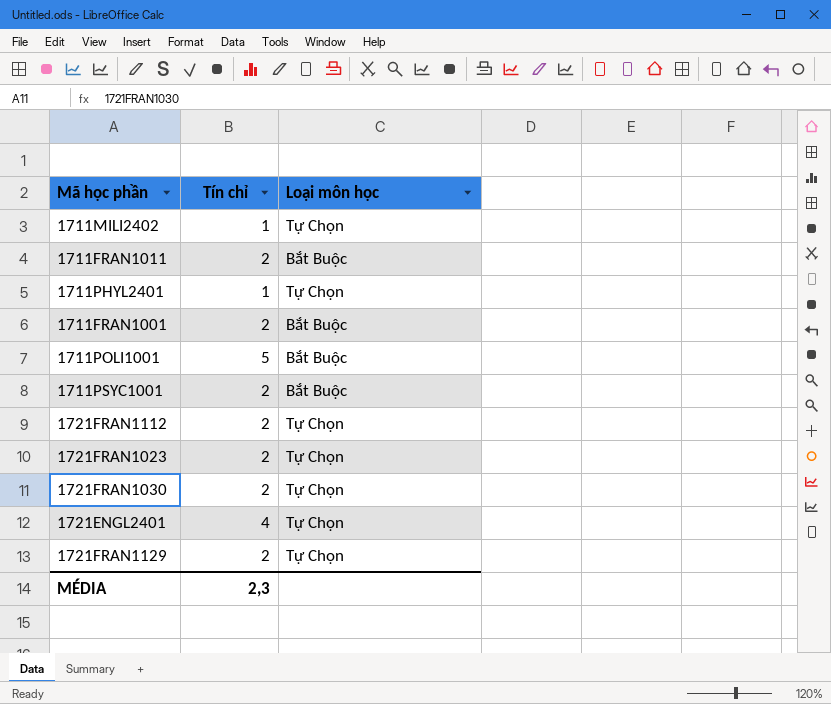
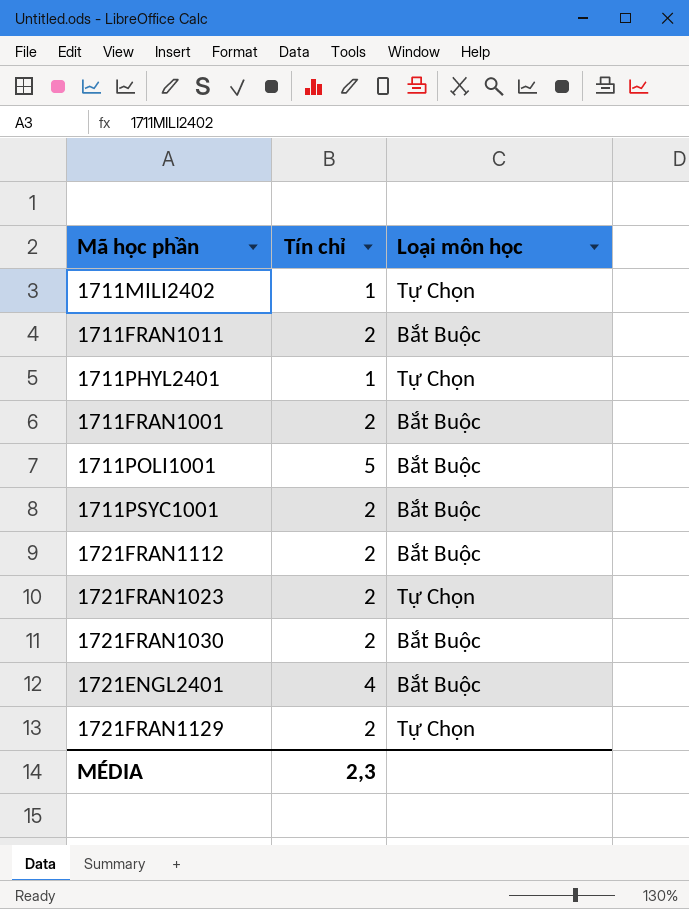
1721FRAN1112 | Loại môn học: Tự Chọn -> Bắt Buộc
1721FRAN1030 | Loại môn học: Tự Chọn -> Bắt Buộc
1721ENGL2401 | Loại môn học: Tự Chọn -> Bắt Buộc

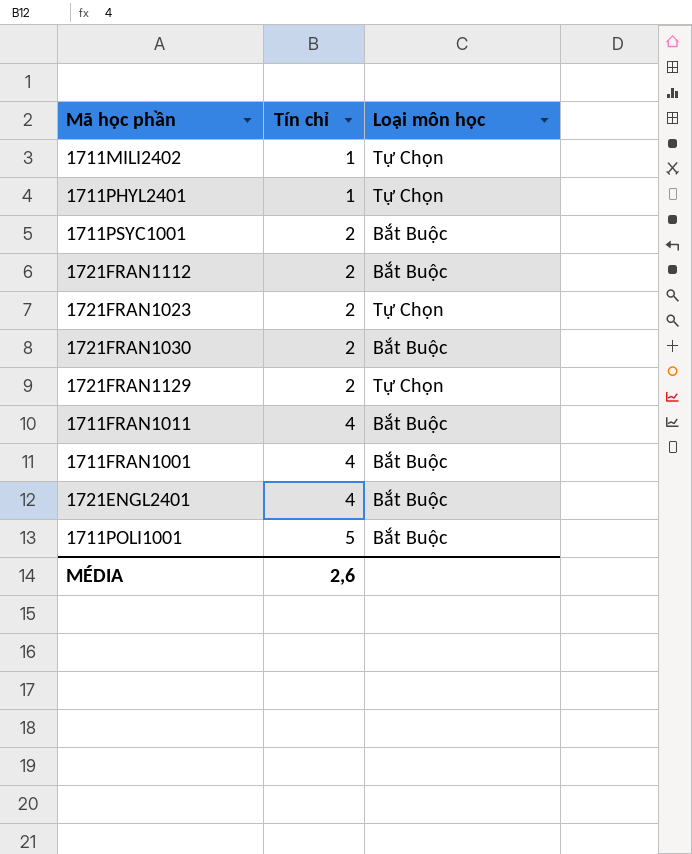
row order: none -> Tín chỉ ascending
1711FRAN1011 | Tín chỉ: 2 -> 4
1711FRAN1001 | Tín chỉ: 2 -> 4
MÉDIA | Tín chỉ: 2,3 -> 2,6

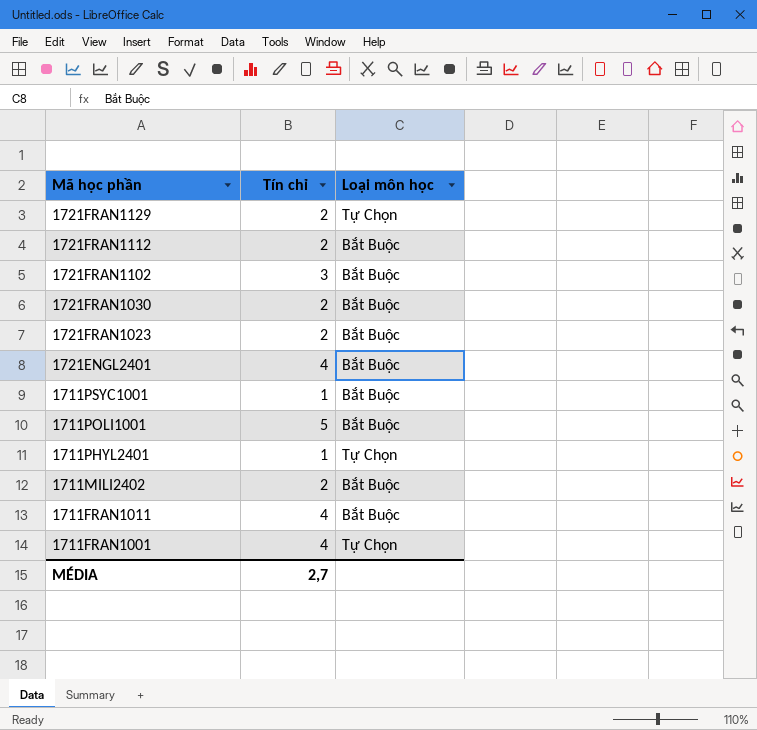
row order: Tín chỉ ascending -> Mã học phần descending
row 1721FRAN1102: none -> 3 | Bắt Buộc
1721FRAN1023 | Loại môn học: Tự Chọn -> Bắt Buộc
1711PSYC1001 | Tín chỉ: 2 -> 1
1711MILI2402 | Tín chỉ: 1 -> 2
1711MILI2402 | Loại môn học: Tự Chọn -> Bắt Buộc
1711FRAN1001 | Loại môn học: Bắt Buộc -> Tự Chọn
MÉDIA | Tín chỉ: 2,6 -> 2,7

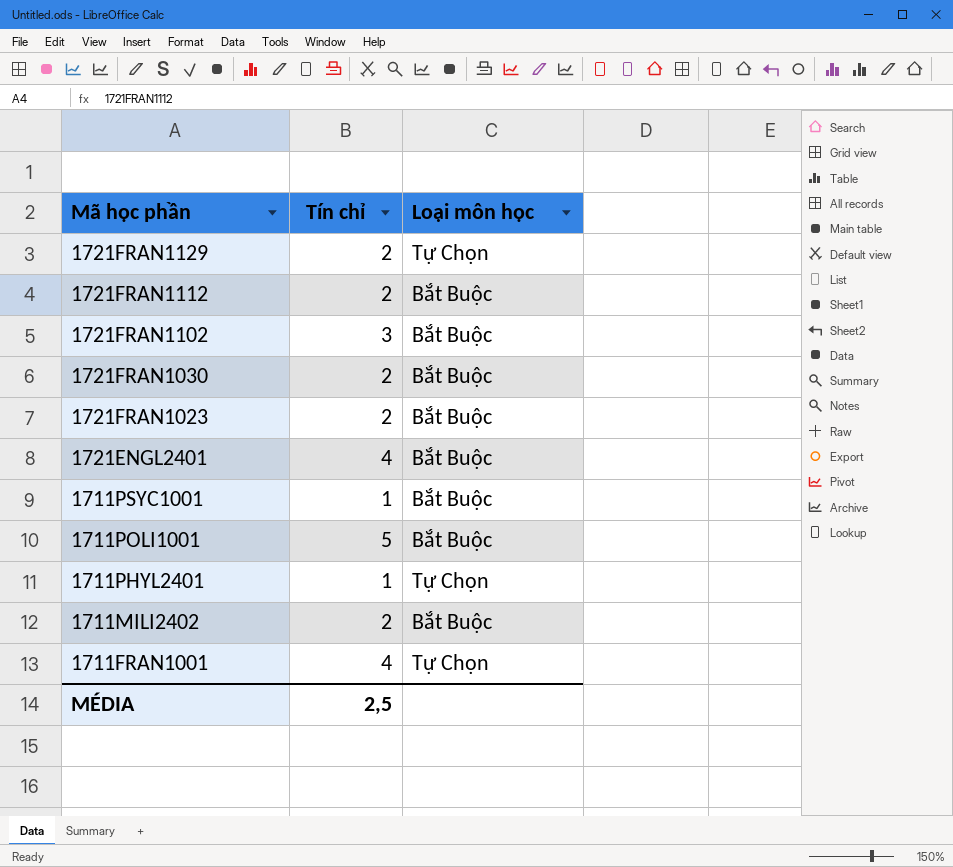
row 1711FRAN1011: 4 | Bắt Buộc -> none
MÉDIA | Tín chỉ: 2,7 -> 2,5

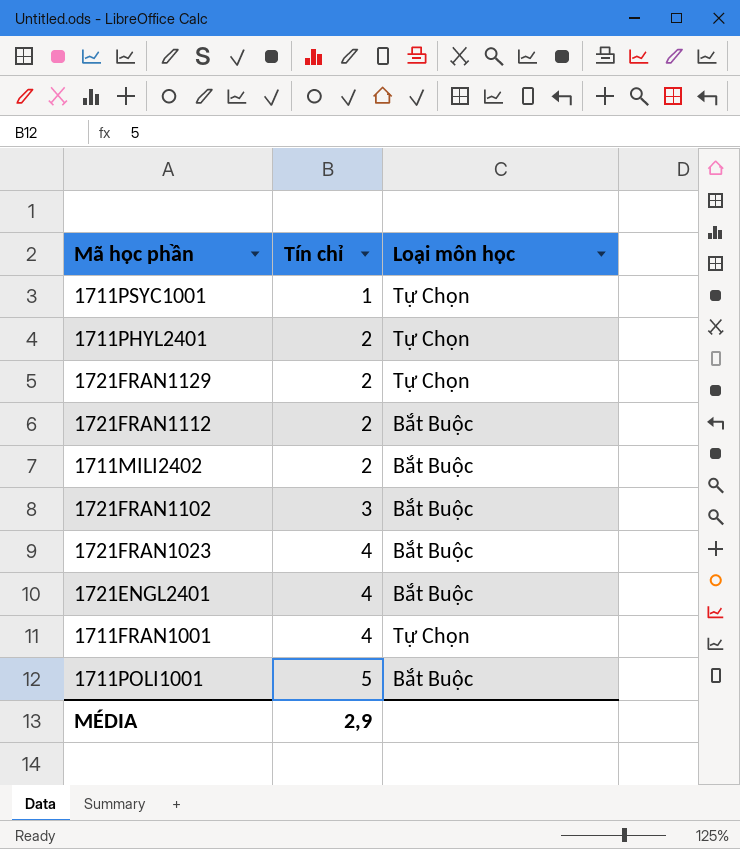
row order: Mã học phần descending -> Tín chỉ ascending
row 1721FRAN1030: 2 | Bắt Buộc -> none
1711PSYC1001 | Loại môn học: Bắt Buộc -> Tự Chọn
1711PHYL2401 | Tín chỉ: 1 -> 2
1721FRAN1023 | Tín chỉ: 2 -> 4
MÉDIA | Tín chỉ: 2,5 -> 2,9

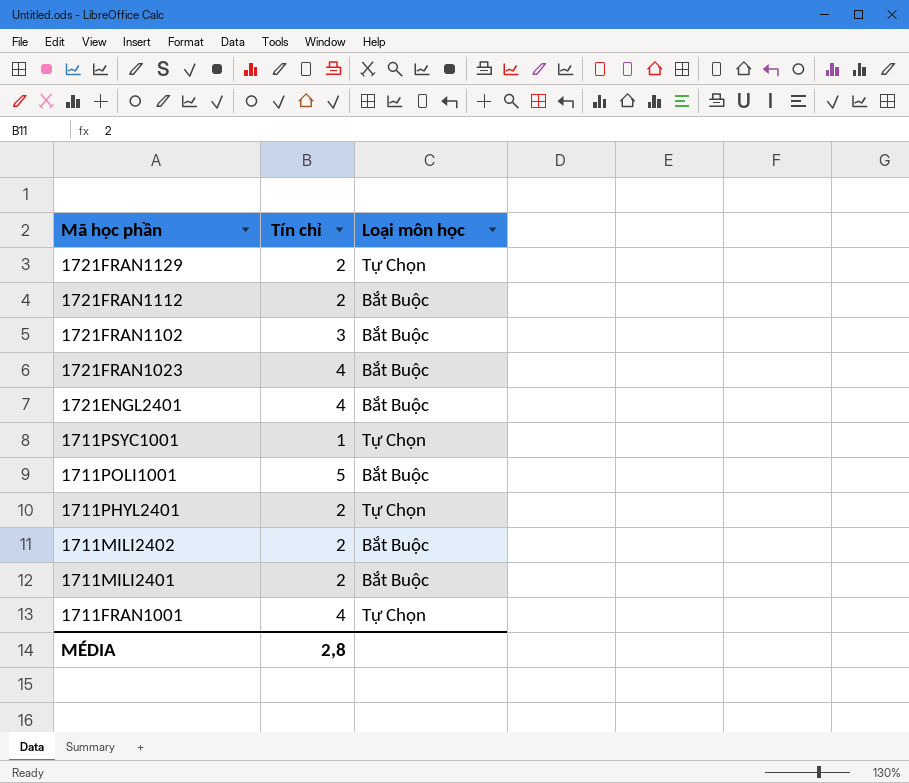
row order: Tín chỉ ascending -> Mã học phần descending
row 1711MILI2401: none -> 2 | Bắt Buộc
MÉDIA | Tín chỉ: 2,9 -> 2,8

